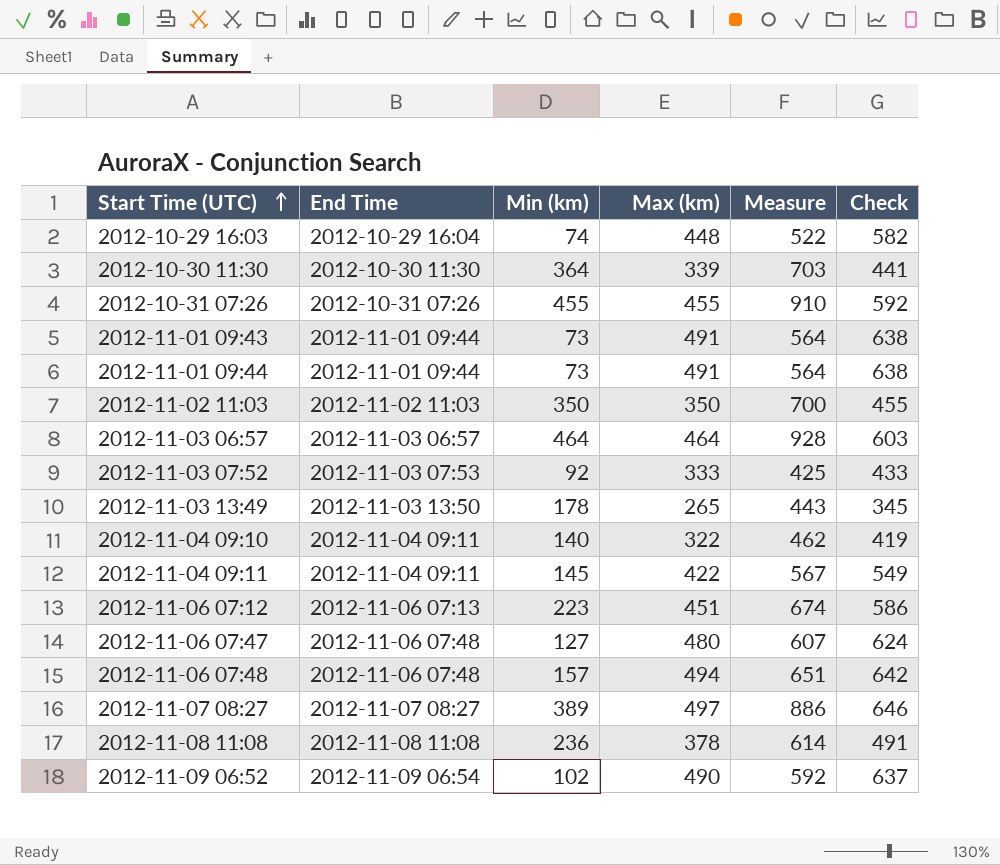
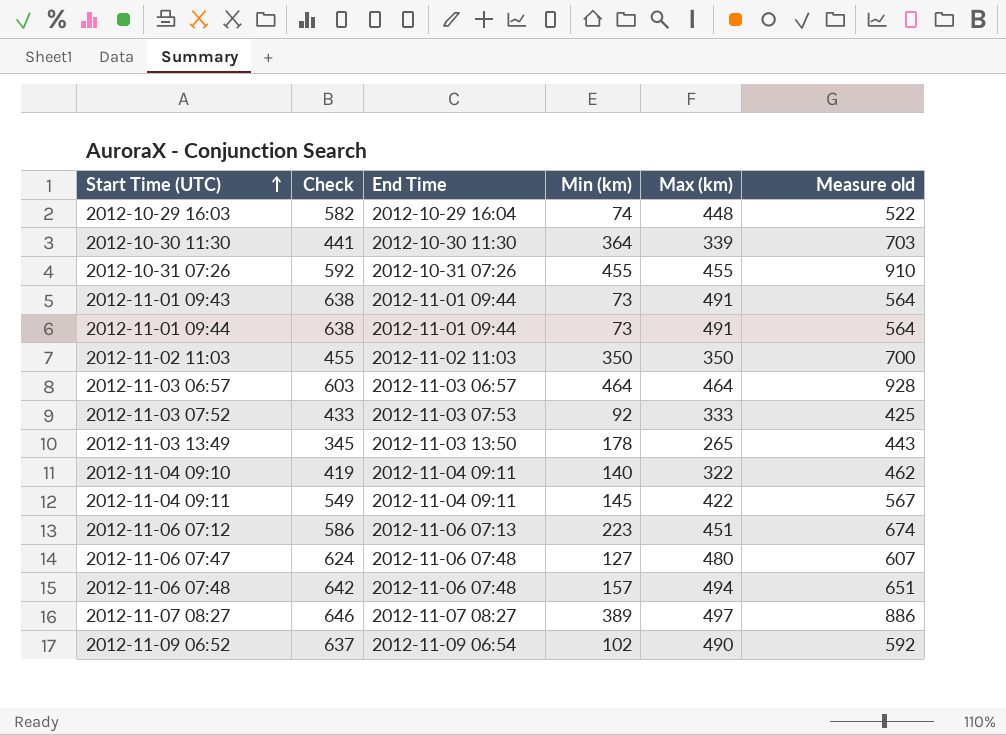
column Check | position: 6 -> 2
column name: Measure -> Measure old
row 2012-11-08 11:08: 2012-11-08 11:08 | 236 | 378 | 614 | 491 -> none

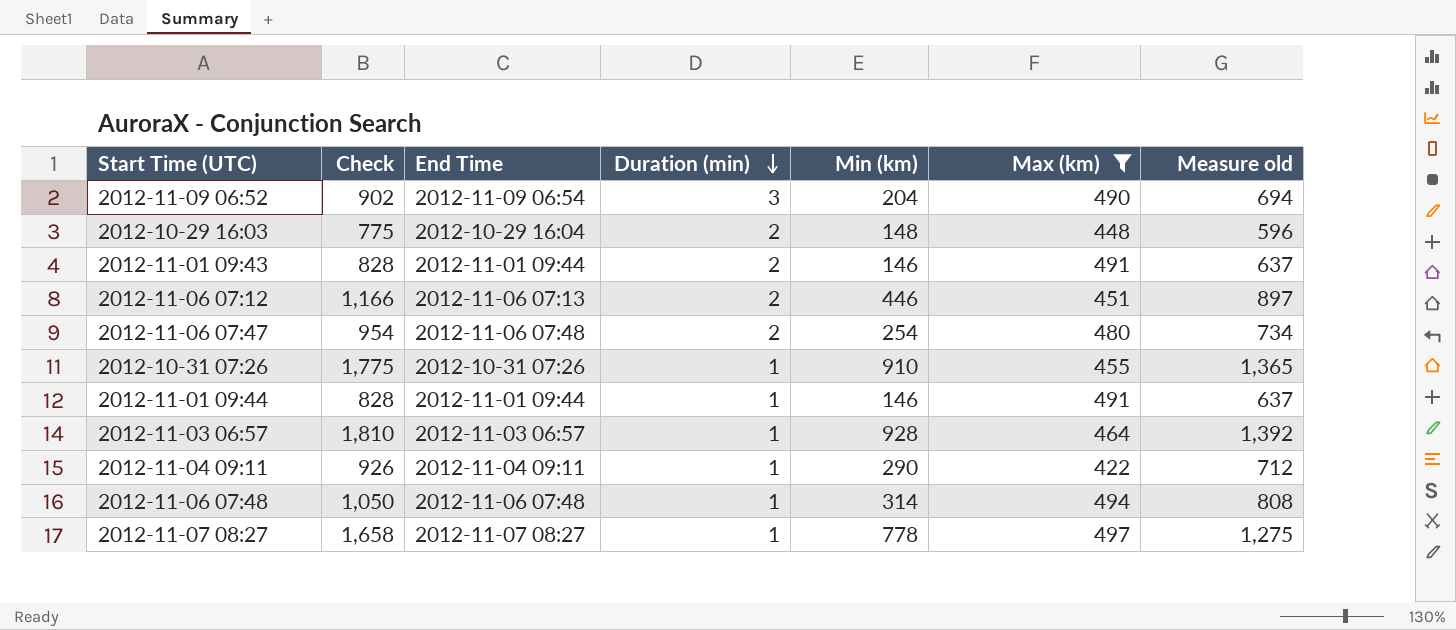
filter: none -> Max (km) >= 422
row order: Start Time (UTC) ascending -> Duration (min) descending
column Check | formula: [Max (km)] * 1.3 -> [Measure old] * 1.3
column Duration (min) | position: none -> 4
2012-11-09 06:52 | Min (km): 102 -> 204
2012-11-09 06:52 | Measure old: 592 -> 694
2012-10-29 16:03 | Min (km): 74 -> 148
2012-10-29 16:03 | Measure old: 522 -> 596
2012-11-01 09:43 | Min (km): 73 -> 146
2012-11-01 09:43 | Measure old: 564 -> 637
2012-11-06 07:12 | Min (km): 223 -> 446
2012-11-06 07:12 | Measure old: 674 -> 897
2012-11-06 07:47 | Min (km): 127 -> 254
2012-11-06 07:47 | Measure old: 607 -> 734
2012-10-31 07:26 | Min (km): 455 -> 910
2012-10-31 07:26 | Measure old: 910 -> 1,365
2012-11-01 09:44 | Min (km): 73 -> 146
2012-11-01 09:44 | Measure old: 564 -> 637
2012-11-03 06:57 | Min (km): 464 -> 928
2012-11-03 06:57 | Measure old: 928 -> 1,392
2012-11-04 09:11 | Min (km): 145 -> 290
2012-11-04 09:11 | Measure old: 567 -> 712
2012-11-06 07:48 | Min (km): 157 -> 314
2012-11-06 07:48 | Measure old: 651 -> 808
2012-11-07 08:27 | Min (km): 389 -> 778
2012-11-07 08:27 | Measure old: 886 -> 1,275

